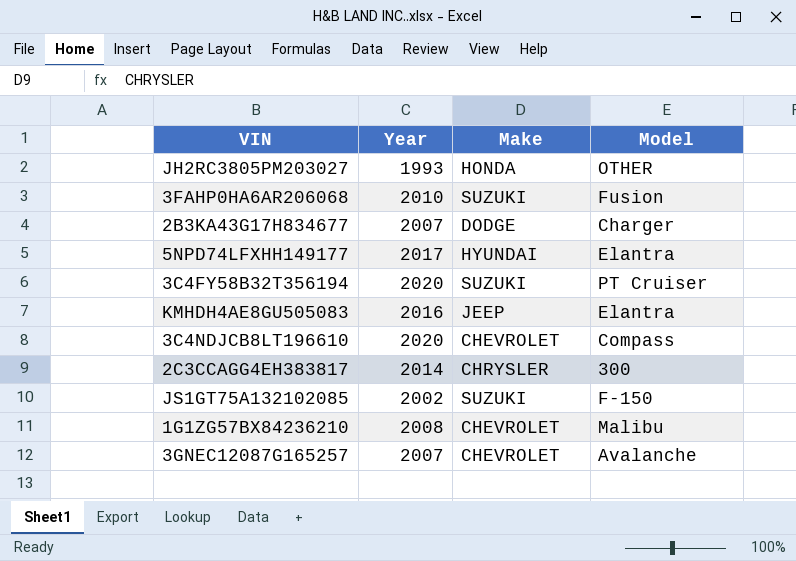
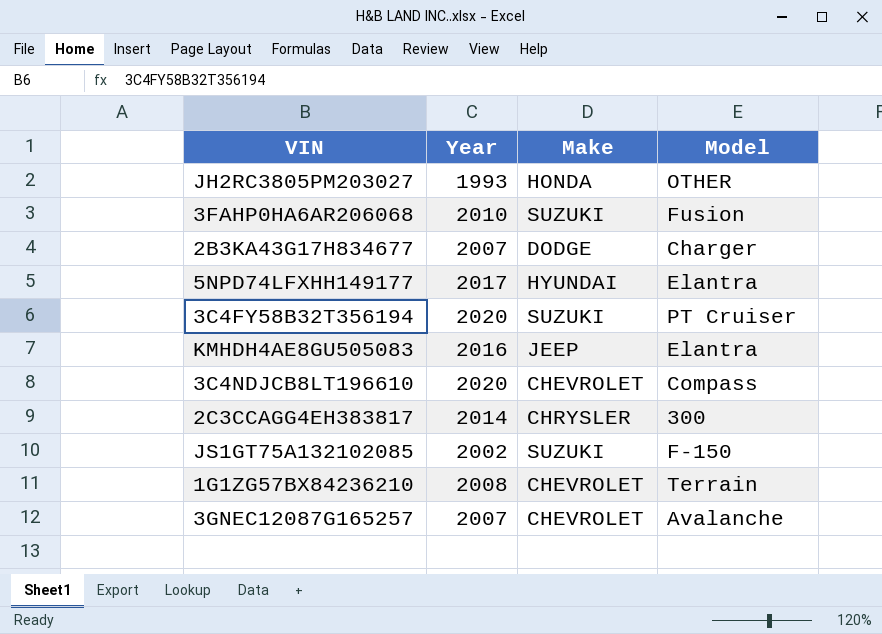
1G1ZG57BX84236210 | Model: Malibu -> Terrain

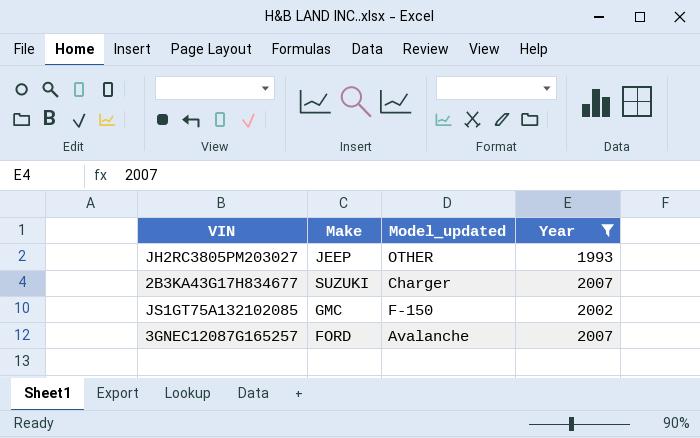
filter: none -> Year <= 2007
column name: Model -> Model_updated
column Year | position: 2 -> 4
JH2RC3805PM203027 | Make: HONDA -> JEEP
2B3KA43G17H834677 | Make: DODGE -> SUZUKI
JS1GT75A132102085 | Make: SUZUKI -> GMC
3GNEC12087G165257 | Make: CHEVROLET -> FORD

